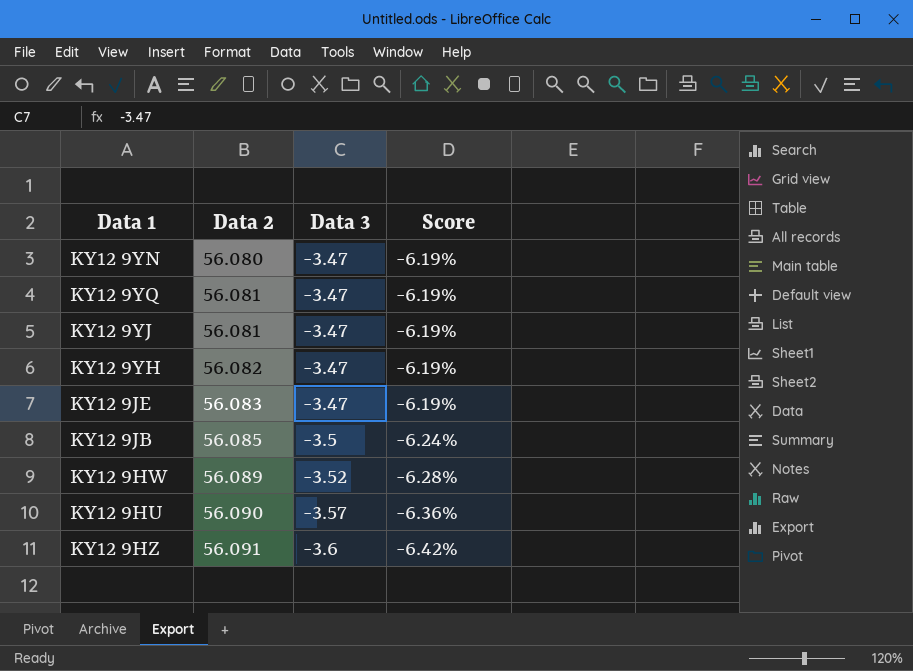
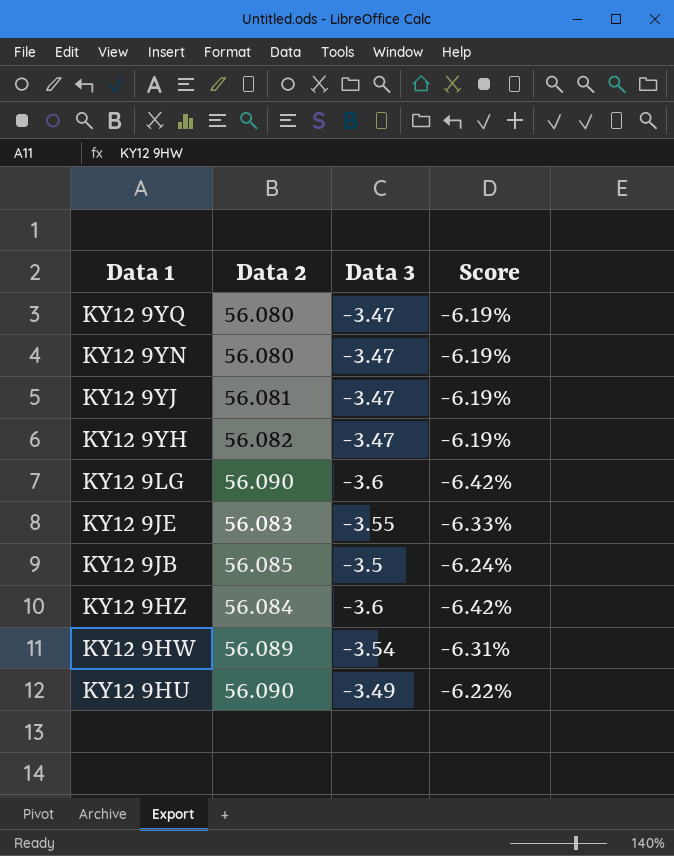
row order: Data 2 ascending -> Data 1 descending
KY12 9YQ | Data 2: 56.081 -> 56.080
row KY12 9LG: none -> 56.090 | -3.6 | -6.42%
KY12 9JE | Data 3: -3.47 -> -3.55
KY12 9JE | Score: -6.19% -> -6.33%
KY12 9HZ | Data 2: 56.091 -> 56.084
KY12 9HW | Data 3: -3.52 -> -3.54
KY12 9HW | Score: -6.28% -> -6.31%
KY12 9HU | Data 3: -3.57 -> -3.49
KY12 9HU | Score: -6.36% -> -6.22%

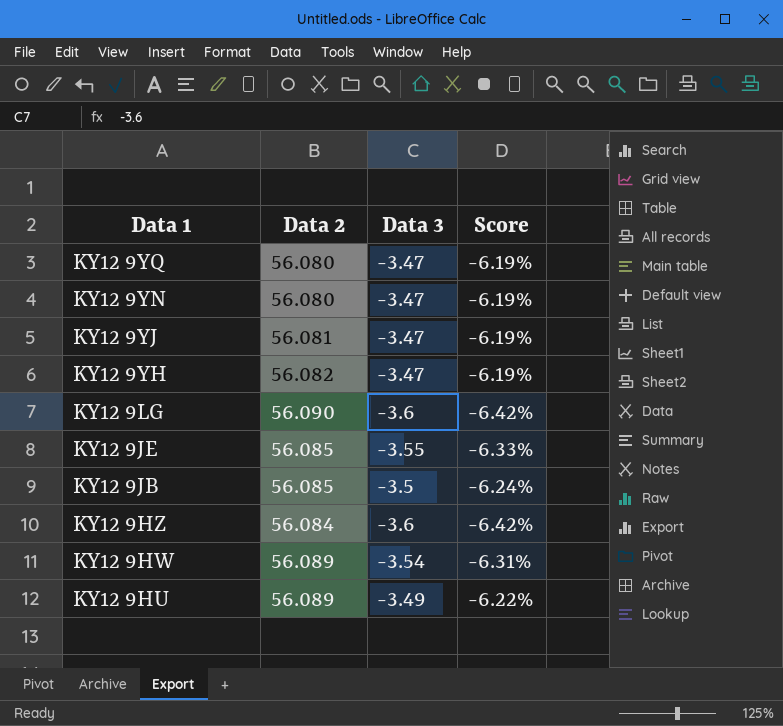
KY12 9JE | Data 2: 56.083 -> 56.085
KY12 9HU | Data 2: 56.090 -> 56.089

